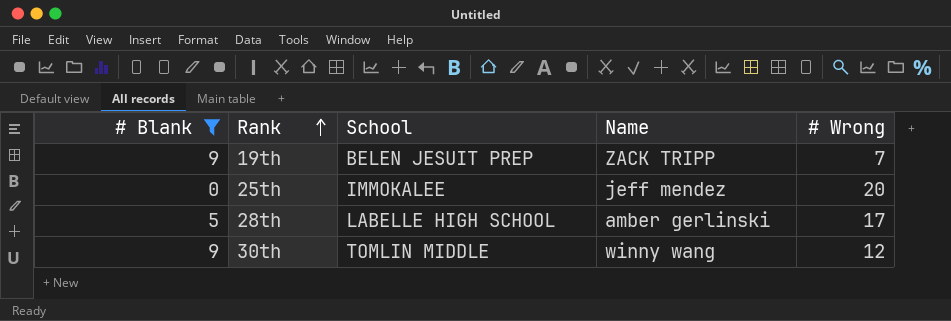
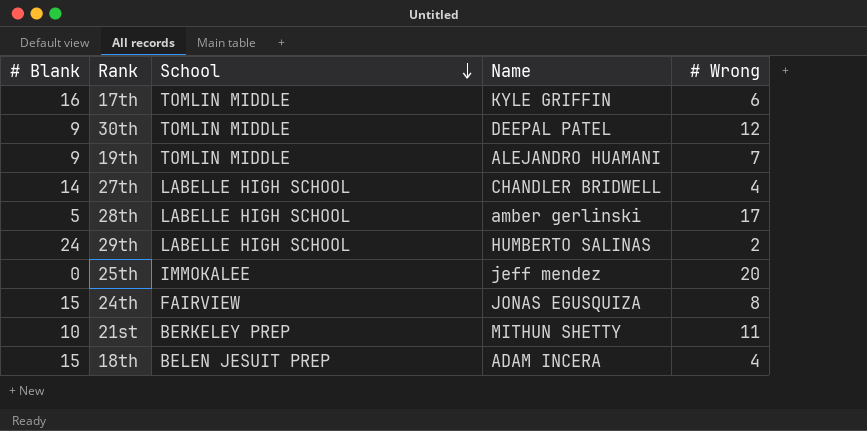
filter: # Blank <= 9 -> none
row order: Rank ascending -> School descending
30th | Name: winny wang -> DEEPAL PATEL
19th | School: BELEN JESUIT PREP -> TOMLIN MIDDLE
19th | Name: ZACK TRIPP -> ALEJANDRO HUAMANI

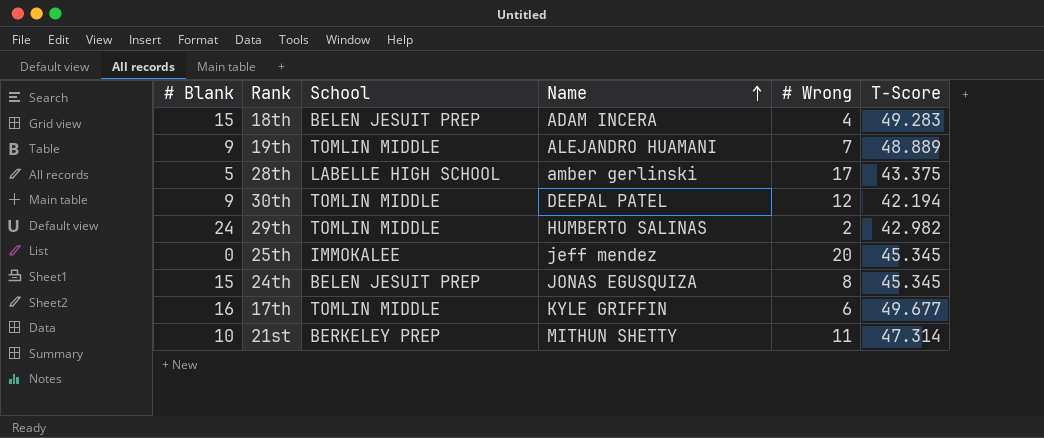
row order: School descending -> Name ascending
column T-Score | position: none -> 6
row 27th: 14 | LABELLE HIGH SCHOOL | CHANDLER BRIDWELL | 4 -> none
29th | School: LABELLE HIGH SCHOOL -> TOMLIN MIDDLE
24th | School: FAIRVIEW -> BELEN JESUIT PREP

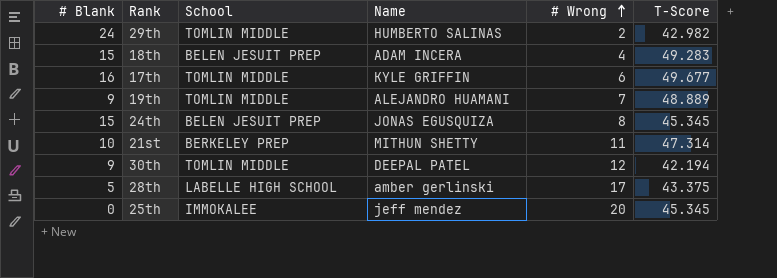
row order: Name ascending -> # Wrong ascending

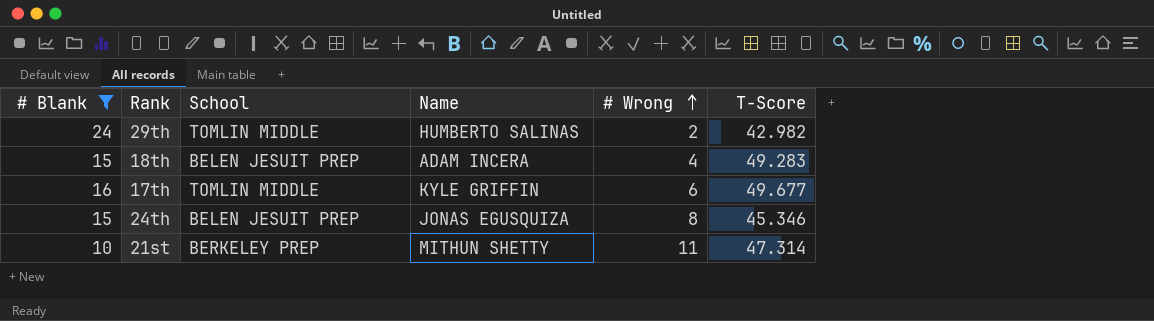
filter: none -> # Blank >= 10
24th | T-Score: 45.345 -> 45.346

